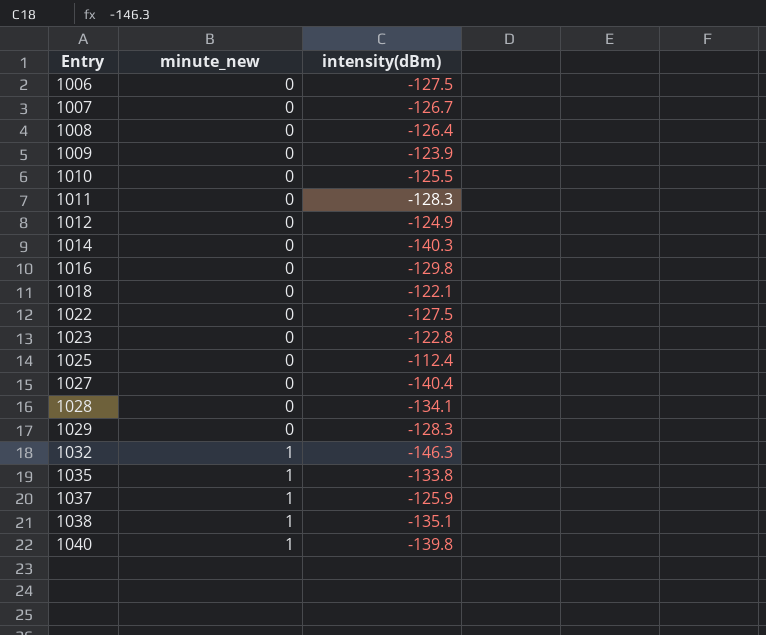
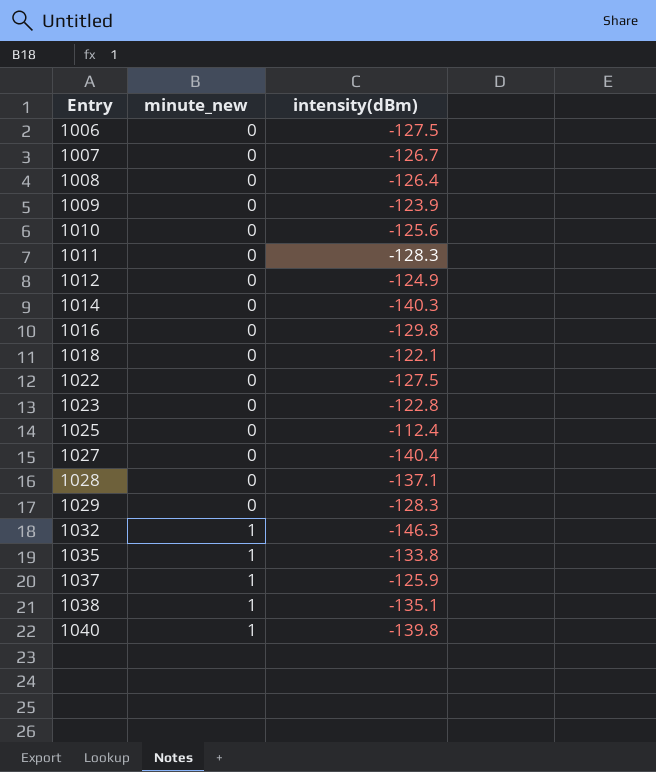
1010 | intensity(dBm): -125.5 -> -125.6
1028 | intensity(dBm): -134.1 -> -137.1

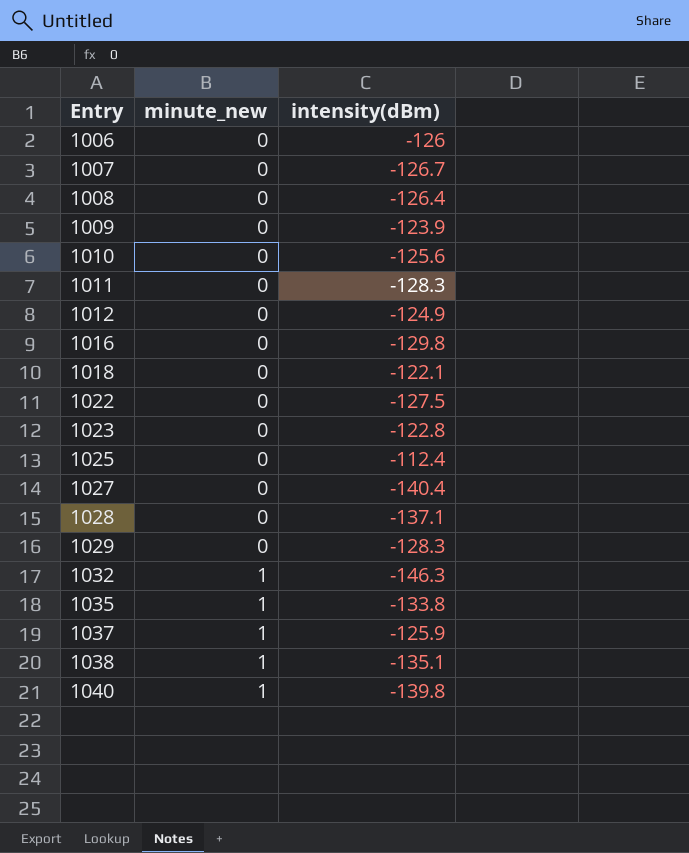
row 1014: 0 | -140.3 -> none
1006 | intensity(dBm): -127.5 -> -126

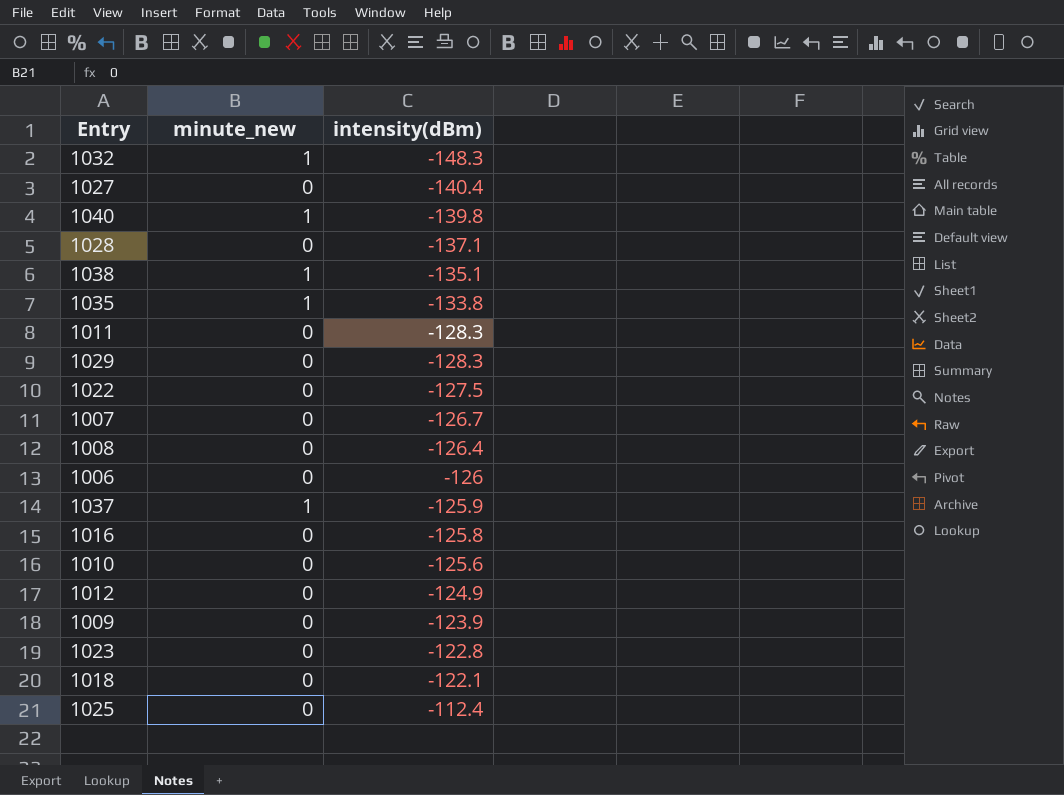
row order: Entry ascending -> intensity(dBm) ascending
1032 | intensity(dBm): -146.3 -> -148.3
1016 | intensity(dBm): -129.8 -> -125.8

